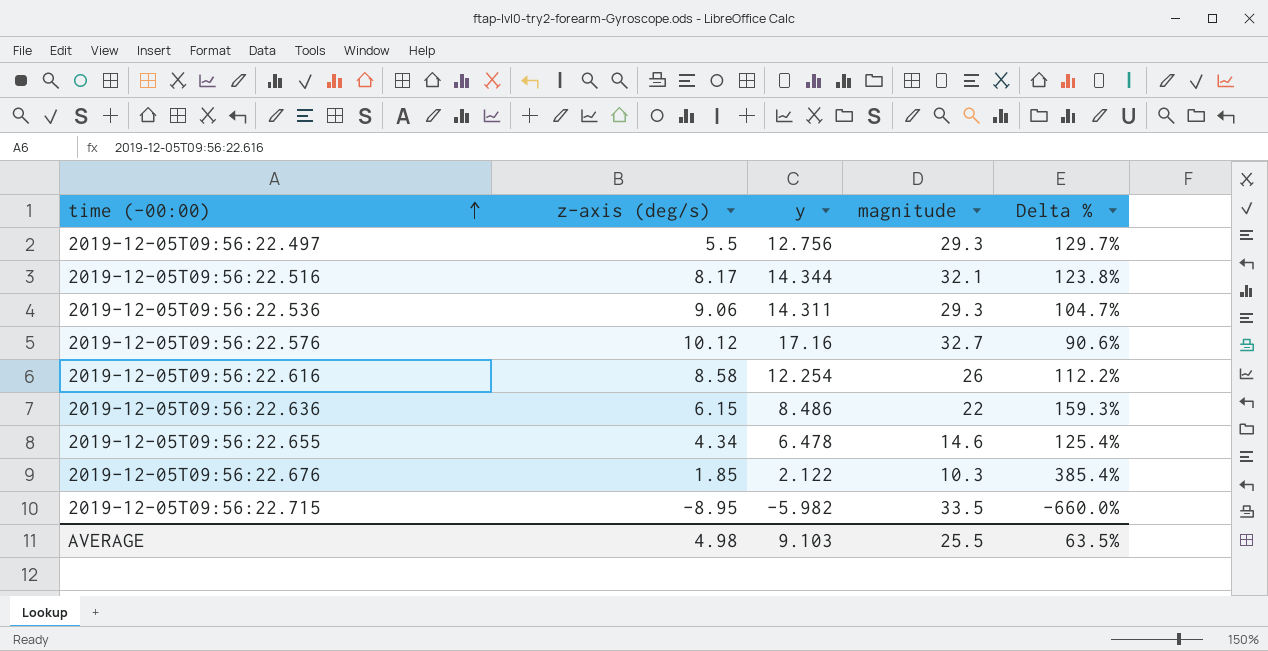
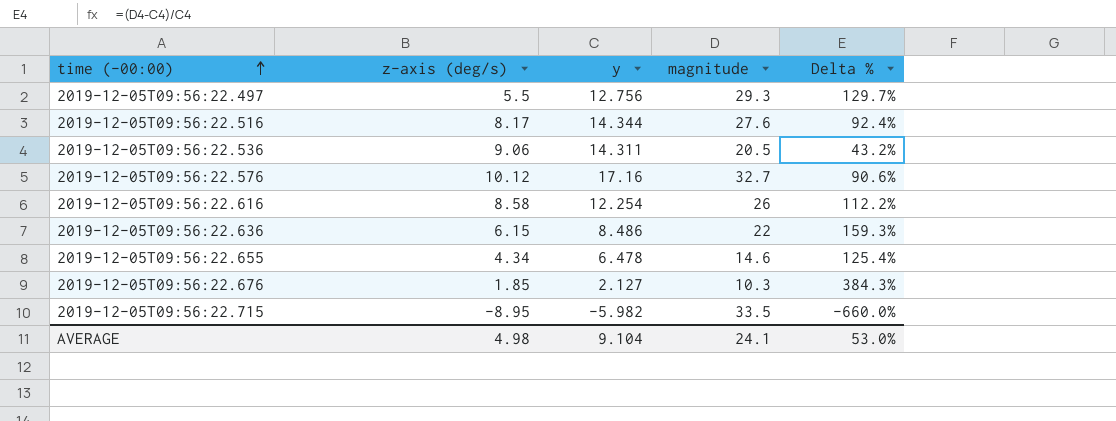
2019-12-05T09:56:22.516 | magnitude: 32.1 -> 27.6
2019-12-05T09:56:22.516 | Delta %: 123.8% -> 92.4%
2019-12-05T09:56:22.536 | magnitude: 29.3 -> 20.5
2019-12-05T09:56:22.536 | Delta %: 104.7% -> 43.2%
2019-12-05T09:56:22.676 | y: 2.122 -> 2.127
2019-12-05T09:56:22.676 | Delta %: 385.4% -> 384.3%
AVERAGE | y: 9.103 -> 9.104
AVERAGE | magnitude: 25.5 -> 24.1
AVERAGE | Delta %: 63.5% -> 53.0%

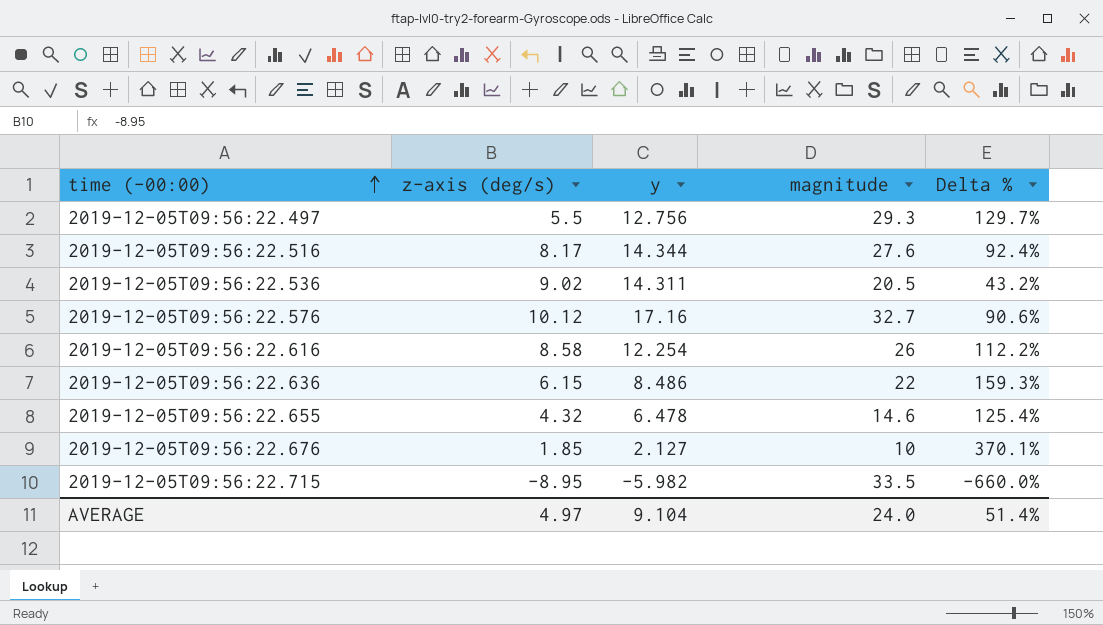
2019-12-05T09:56:22.536 | z-axis (deg/s): 9.06 -> 9.02
2019-12-05T09:56:22.655 | z-axis (deg/s): 4.34 -> 4.32
2019-12-05T09:56:22.676 | magnitude: 10.3 -> 10
2019-12-05T09:56:22.676 | Delta %: 384.3% -> 370.1%
AVERAGE | z-axis (deg/s): 4.98 -> 4.97
AVERAGE | magnitude: 24.1 -> 24.0
AVERAGE | Delta %: 53.0% -> 51.4%

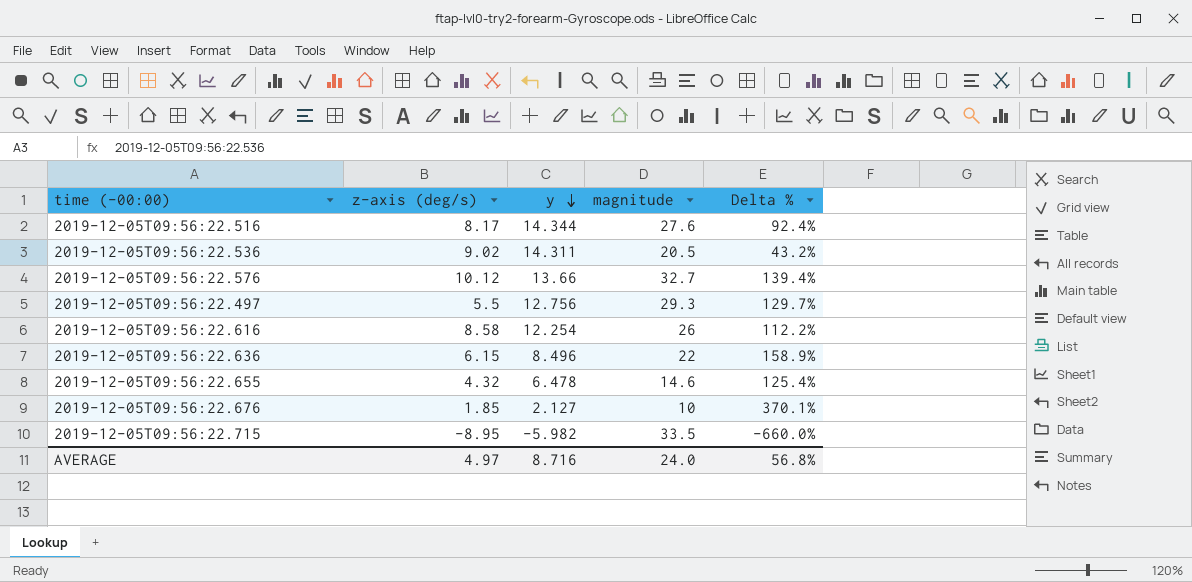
row order: time (-00:00) ascending -> y descending
2019-12-05T09:56:22.576 | y: 17.16 -> 13.66
2019-12-05T09:56:22.576 | Delta %: 90.6% -> 139.4%
2019-12-05T09:56:22.636 | y: 8.486 -> 8.496
2019-12-05T09:56:22.636 | Delta %: 159.3% -> 158.9%
AVERAGE | y: 9.104 -> 8.716
AVERAGE | Delta %: 51.4% -> 56.8%

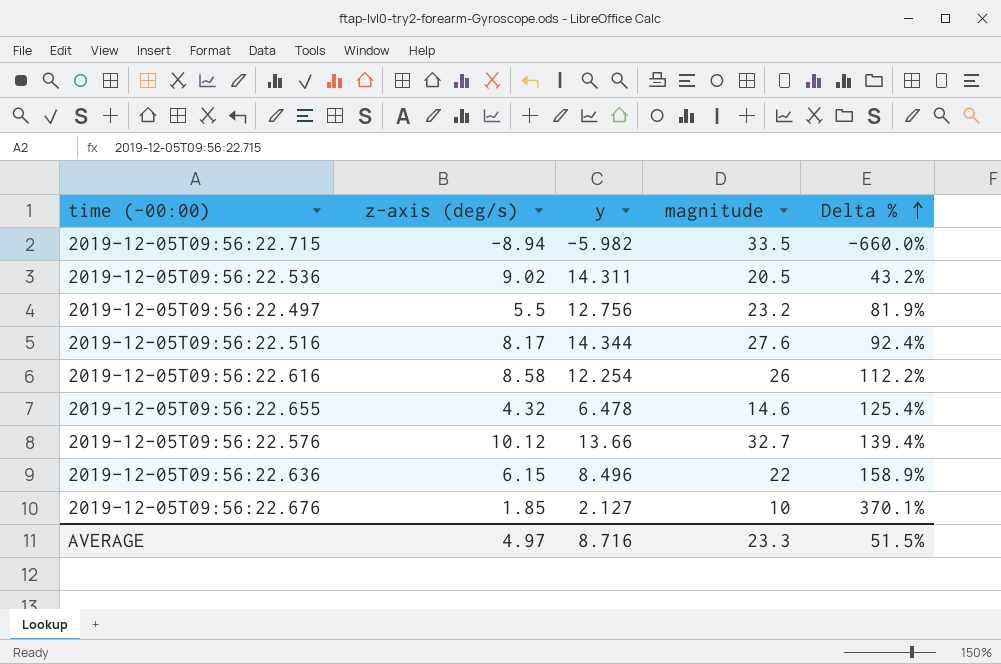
row order: y descending -> Delta % ascending
2019-12-05T09:56:22.715 | z-axis (deg/s): -8.95 -> -8.94
2019-12-05T09:56:22.497 | magnitude: 29.3 -> 23.2
2019-12-05T09:56:22.497 | Delta %: 129.7% -> 81.9%
AVERAGE | magnitude: 24.0 -> 23.3
AVERAGE | Delta %: 56.8% -> 51.5%

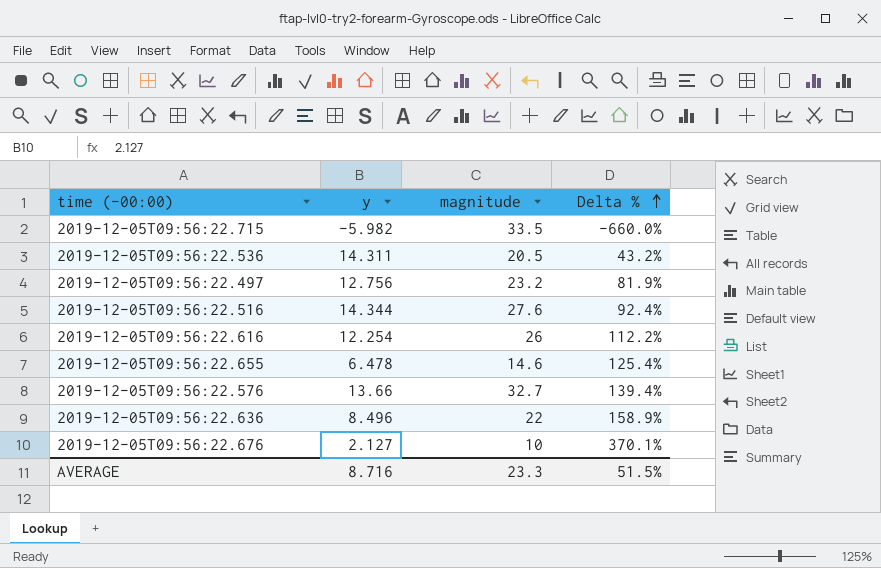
column z-axis (deg/s) | position: 2 -> none

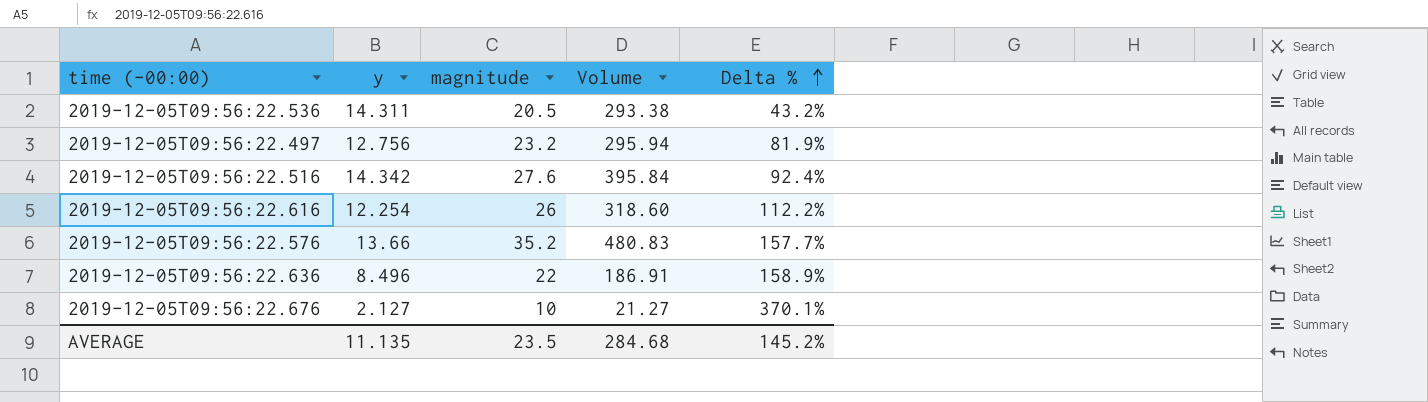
column Volume | formula: none -> [y] * [magnitude]
row 2019-12-05T09:56:22.715: -5.982 | 33.5 | -660.0% -> none
row 2019-12-05T09:56:22.655: 6.478 | 14.6 | 125.4% -> none
2019-12-05T09:56:22.516 | y: 14.344 -> 14.342
2019-12-05T09:56:22.576 | magnitude: 32.7 -> 35.2
2019-12-05T09:56:22.576 | Delta %: 139.4% -> 157.7%
AVERAGE | y: 8.716 -> 11.135
AVERAGE | magnitude: 23.3 -> 23.5
AVERAGE | Delta %: 51.5% -> 145.2%

